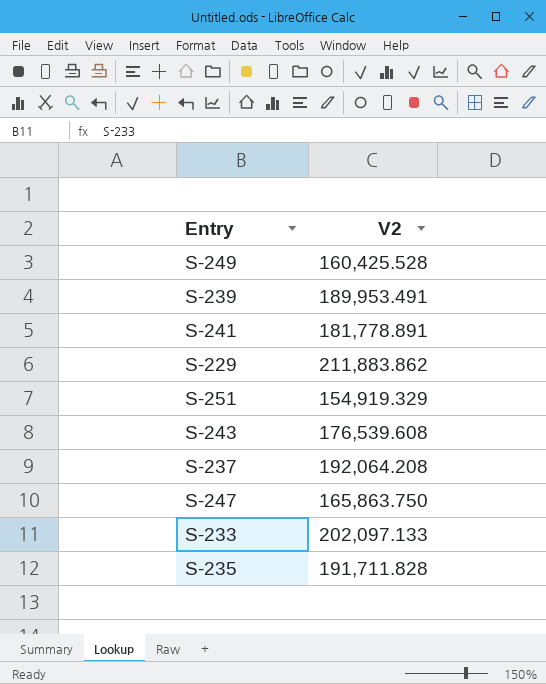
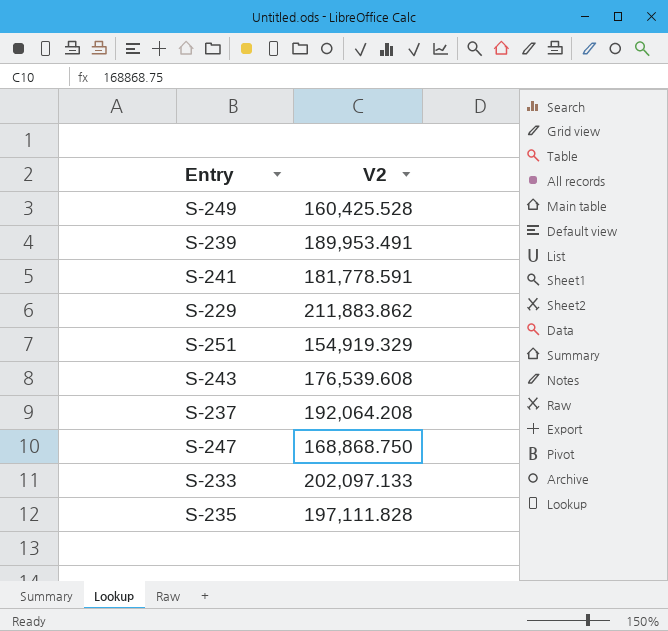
S-241 | V2: 181,778.891 -> 181,778.591
S-247 | V2: 165,863.750 -> 168,868.750
S-235 | V2: 191,711.828 -> 197,111.828

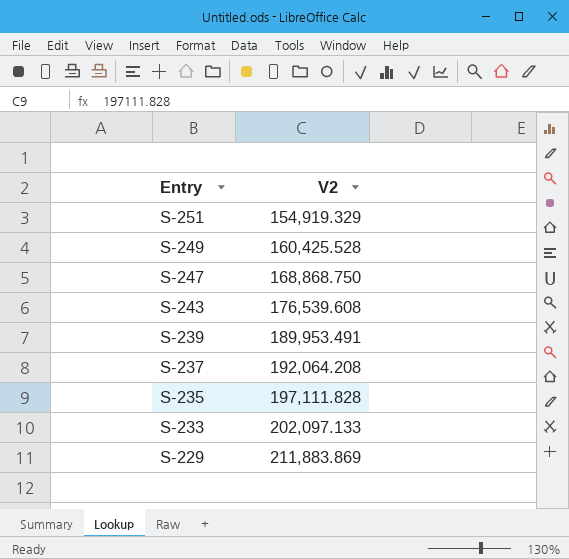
row order: none -> Entry descending
row S-241: 181,778.591 -> none
S-229 | V2: 211,883.862 -> 211,883.869

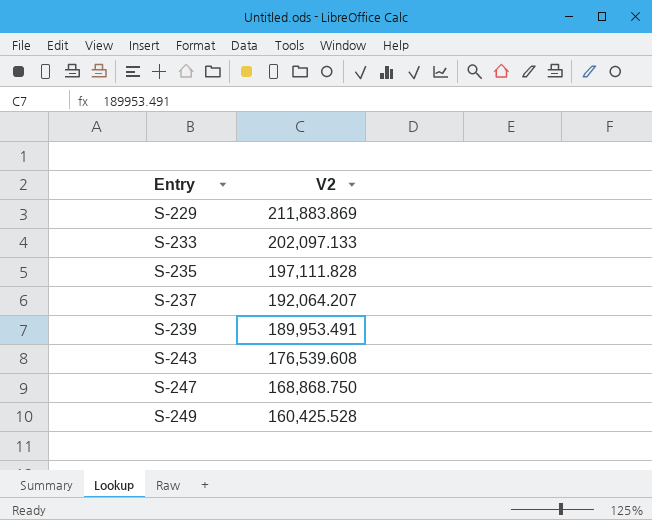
row order: Entry descending -> Entry ascending
row S-251: 154,919.329 -> none
S-237 | V2: 192,064.208 -> 192,064.207

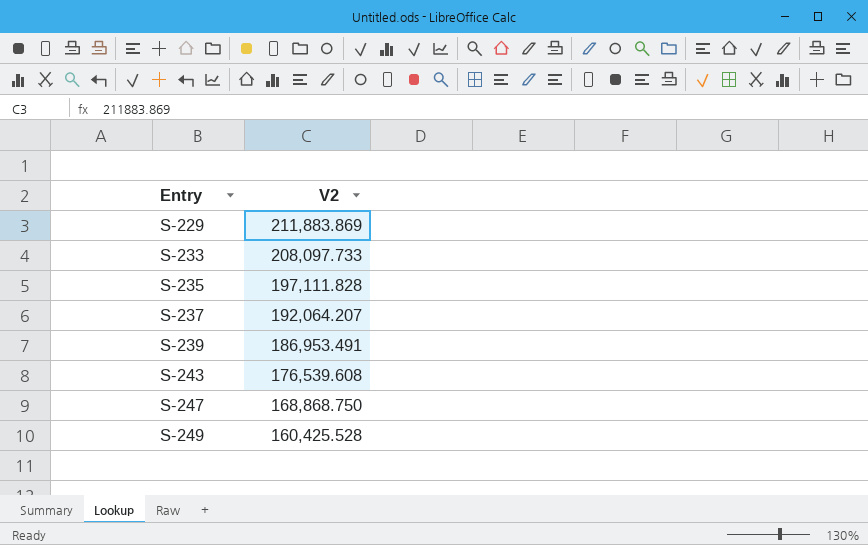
S-233 | V2: 202,097.133 -> 208,097.733
S-239 | V2: 189,953.491 -> 186,953.491

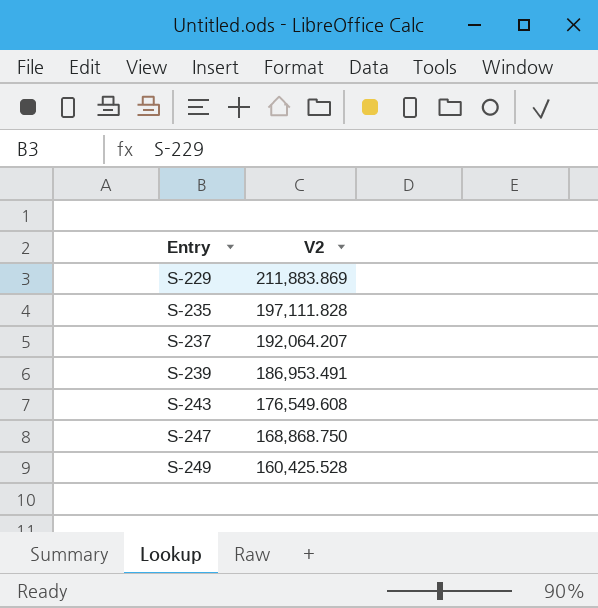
row S-233: 208,097.733 -> none
S-243 | V2: 176,539.608 -> 176,549.608

